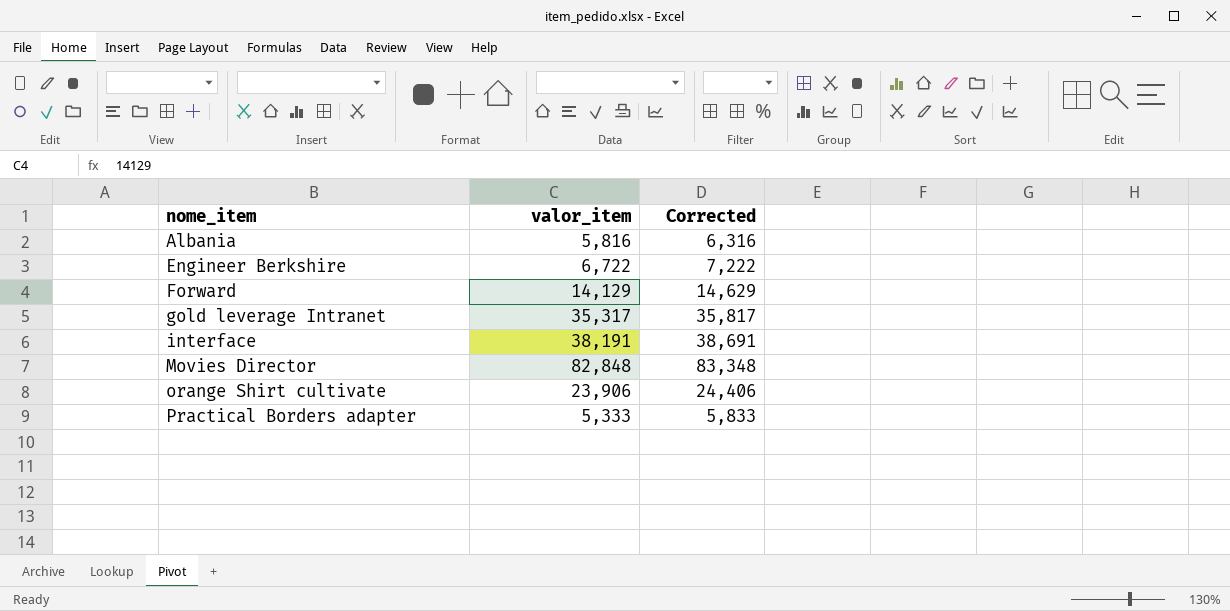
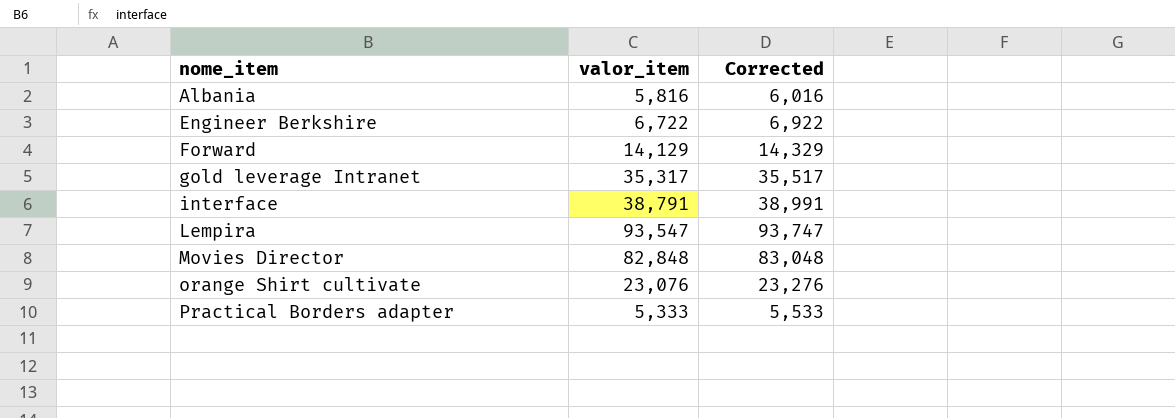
column Corrected | formula: [valor_item] + 500 -> [valor_item] + 200
interface | valor_item: 38,191 -> 38,791
row Lempira: none -> 93,547 | 93,747
orange Shirt cultivate | valor_item: 23,906 -> 23,076

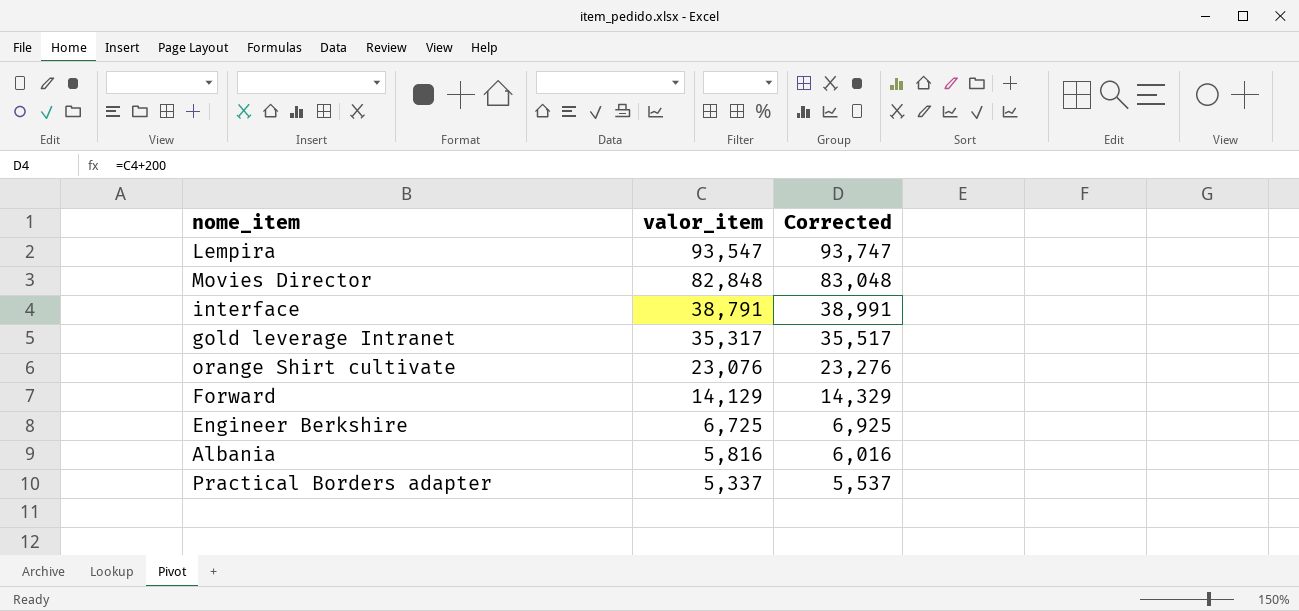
row order: nome_item ascending -> valor_item descending
Engineer Berkshire | valor_item: 6,722 -> 6,725
Engineer Berkshire | Corrected: 6,922 -> 6,925
Practical Borders adapter | valor_item: 5,333 -> 5,337
Practical Borders adapter | Corrected: 5,533 -> 5,537

